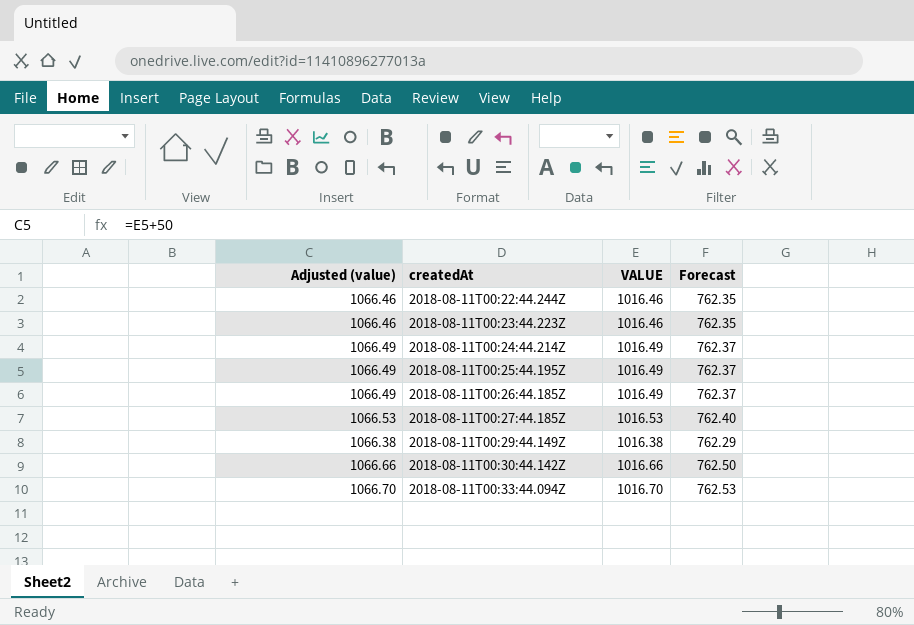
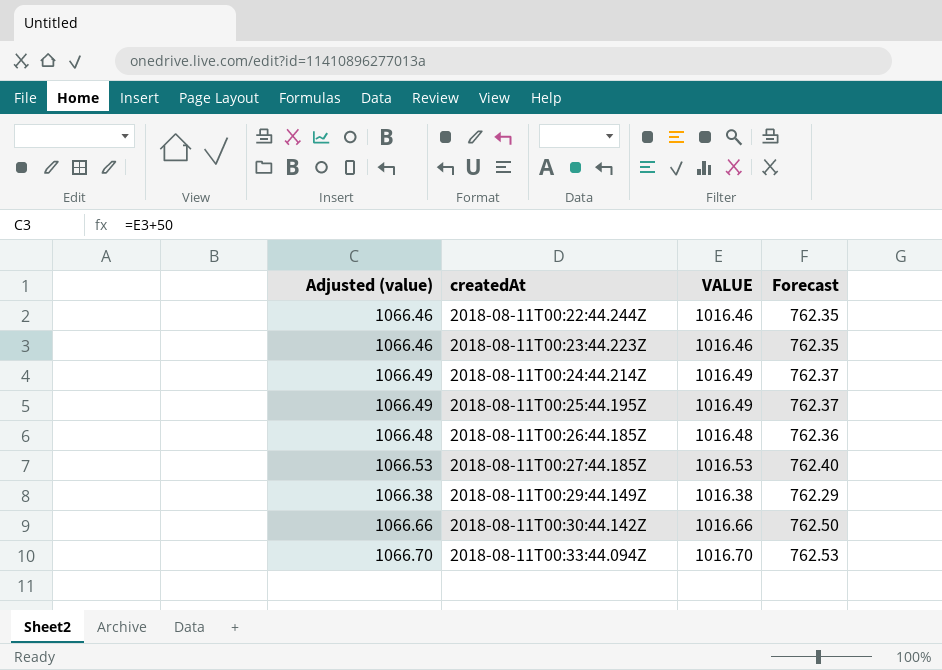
2018-08-11T00:26:44.185Z | Adjusted (value): 1066.49 -> 1066.48
2018-08-11T00:26:44.185Z | VALUE: 1016.49 -> 1016.48
2018-08-11T00:26:44.185Z | Forecast: 762.37 -> 762.36

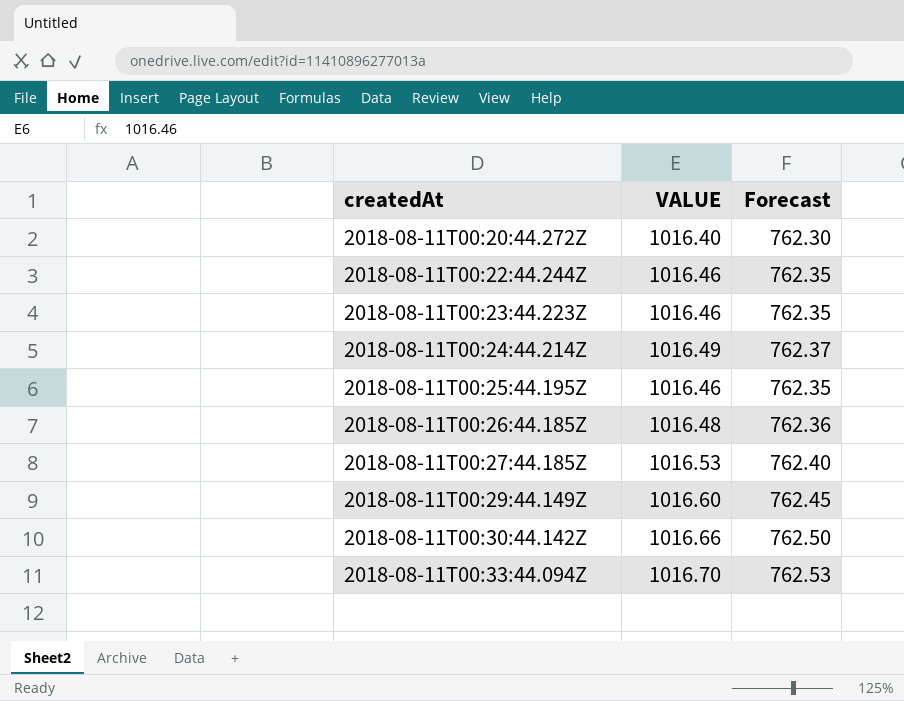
column Adjusted (value) | formula: [VALUE] + 50 -> none
row 2018-08-11T00:20:44.272Z: none -> 1016.40 | 762.30
2018-08-11T00:25:44.195Z | VALUE: 1016.49 -> 1016.46
2018-08-11T00:25:44.195Z | Forecast: 762.37 -> 762.35
2018-08-11T00:29:44.149Z | VALUE: 1016.38 -> 1016.60
2018-08-11T00:29:44.149Z | Forecast: 762.29 -> 762.45

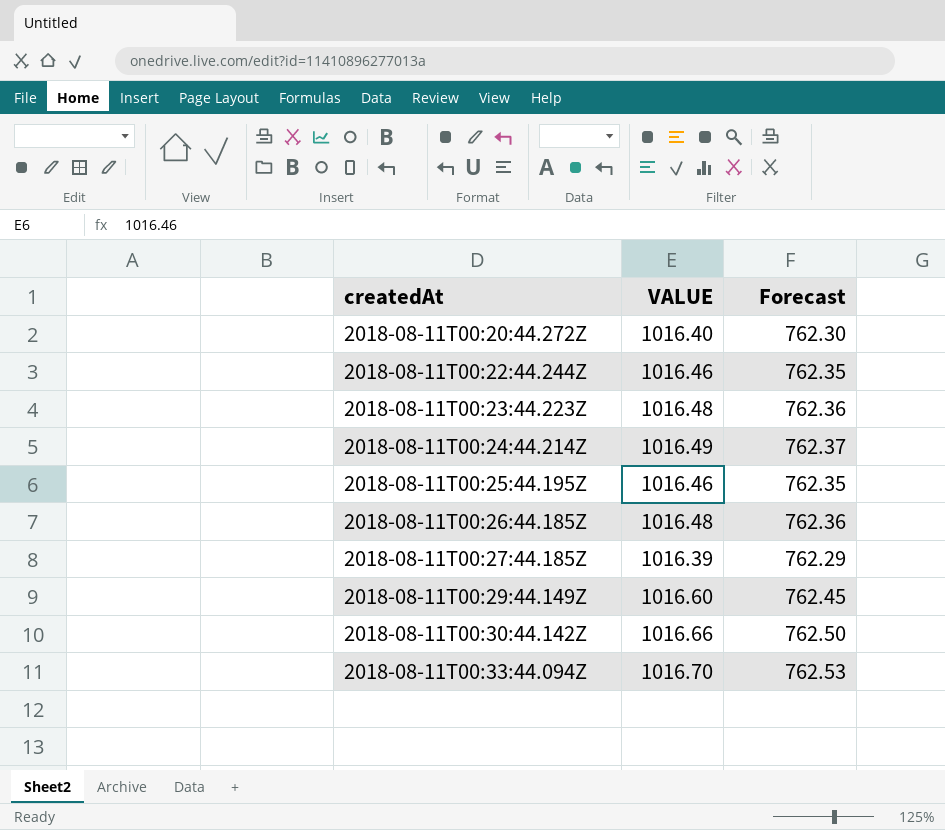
2018-08-11T00:23:44.223Z | VALUE: 1016.46 -> 1016.48
2018-08-11T00:23:44.223Z | Forecast: 762.35 -> 762.36
2018-08-11T00:27:44.185Z | VALUE: 1016.53 -> 1016.39
2018-08-11T00:27:44.185Z | Forecast: 762.40 -> 762.29

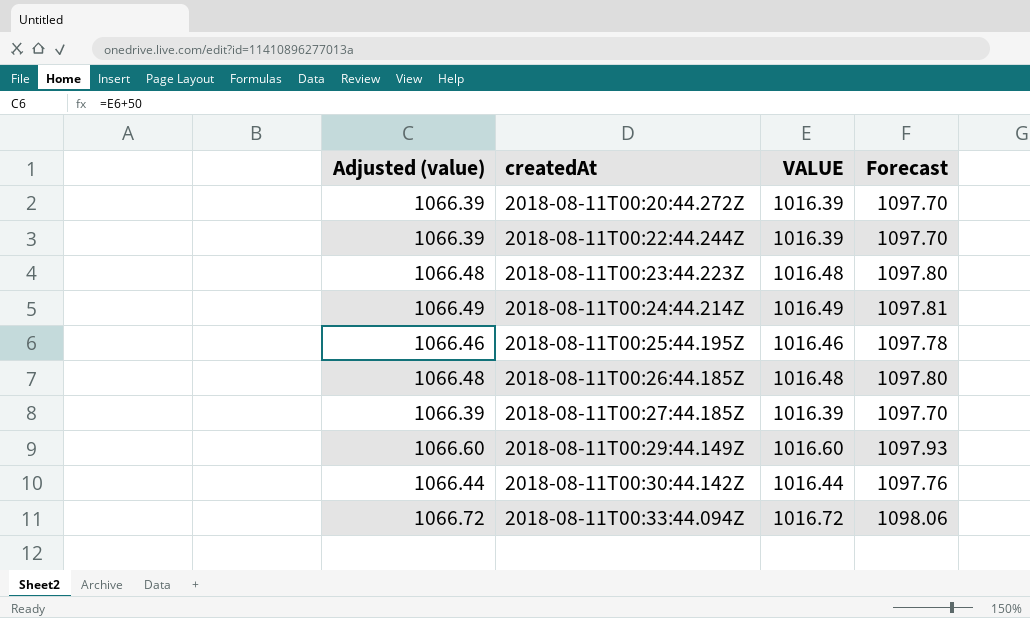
column Adjusted (value) | formula: none -> [VALUE] + 50
column Forecast | formula: [VALUE] * 0.75 -> [VALUE] * 1.08
2018-08-11T00:20:44.272Z | VALUE: 1016.40 -> 1016.39
2018-08-11T00:22:44.244Z | VALUE: 1016.46 -> 1016.39
2018-08-11T00:30:44.142Z | VALUE: 1016.66 -> 1016.44
2018-08-11T00:33:44.094Z | VALUE: 1016.70 -> 1016.72

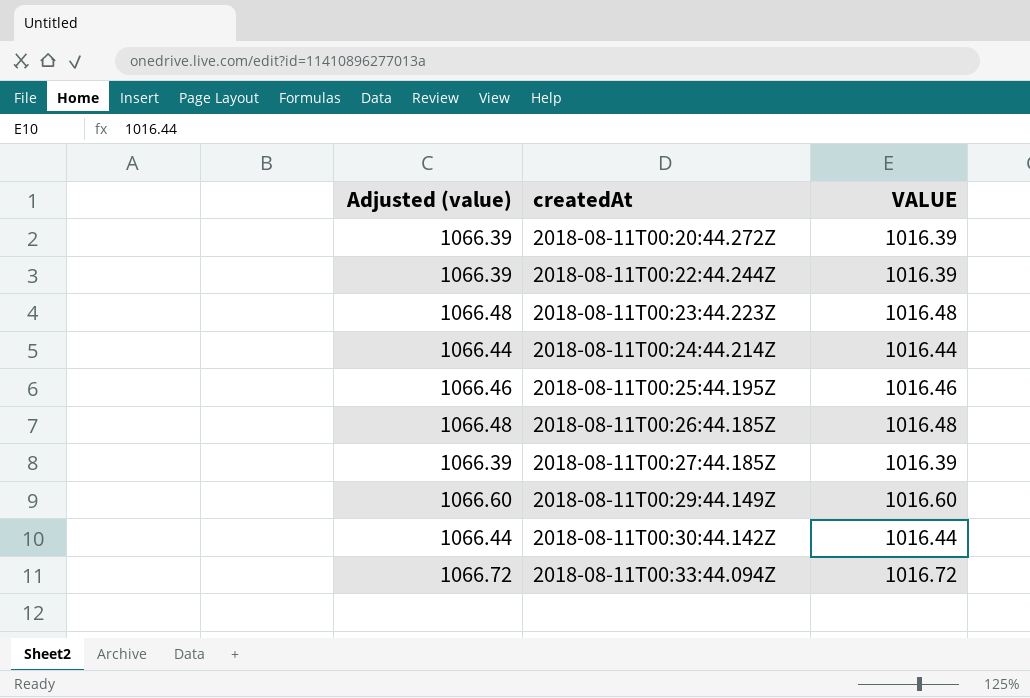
column Forecast | formula: [VALUE] * 1.08 -> none
2018-08-11T00:24:44.214Z | Adjusted (value): 1066.49 -> 1066.44
2018-08-11T00:24:44.214Z | VALUE: 1016.49 -> 1016.44

